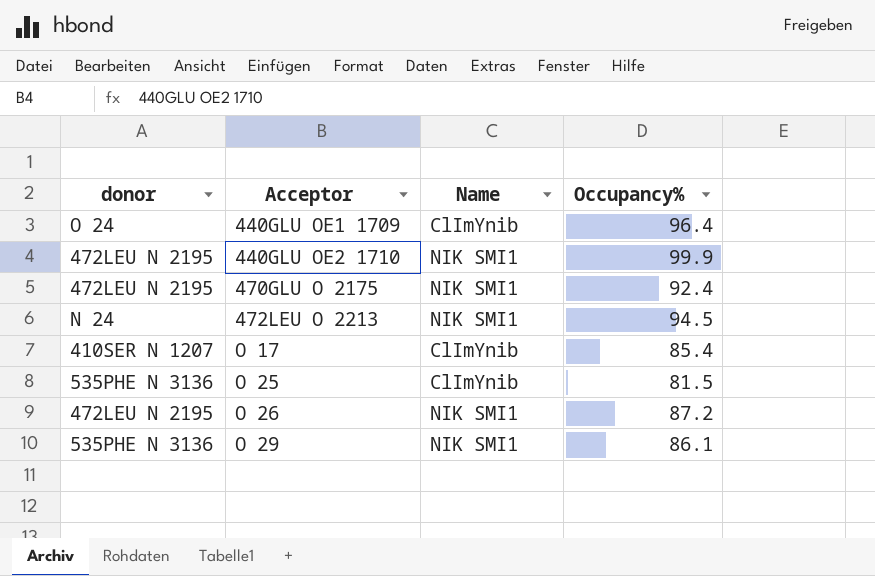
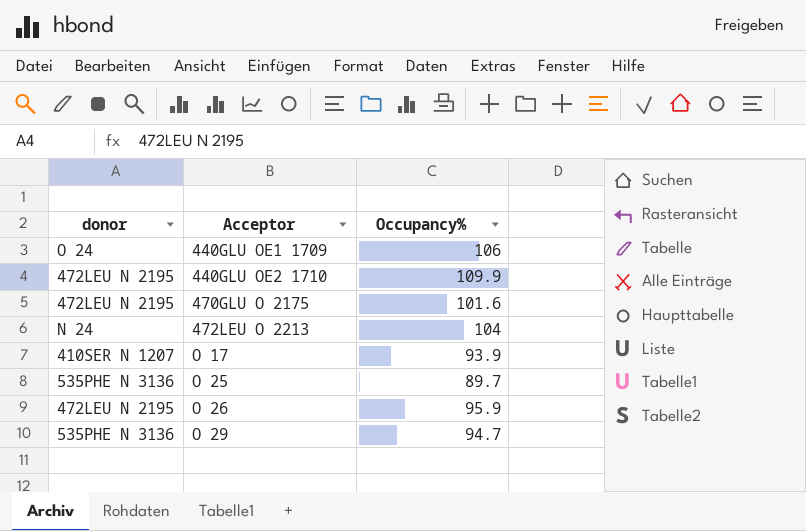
column Name | position: 3 -> none
440GLU OE1 1709 | Occupancy%: 96.4 -> 106
440GLU OE2 1710 | Occupancy%: 99.9 -> 109.9
470GLU O 2175 | Occupancy%: 92.4 -> 101.6
472LEU O 2213 | Occupancy%: 94.5 -> 104
O 17 | Occupancy%: 85.4 -> 93.9
O 25 | Occupancy%: 81.5 -> 89.7
O 26 | Occupancy%: 87.2 -> 95.9
O 29 | Occupancy%: 86.1 -> 94.7

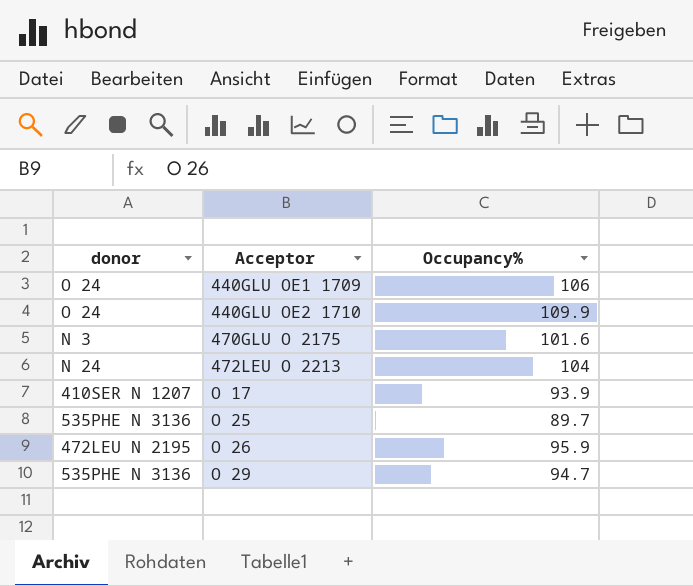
440GLU OE2 1710 | donor: 472LEU N 2195 -> O 24
470GLU O 2175 | donor: 472LEU N 2195 -> N 3

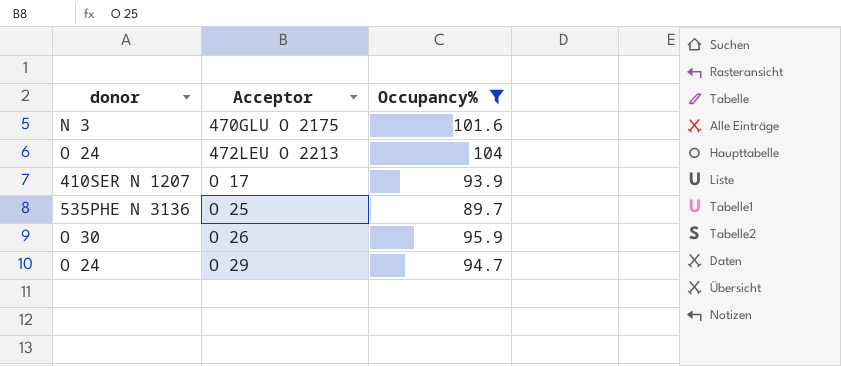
filter: none -> Occupancy% <= 104
472LEU O 2213 | donor: N 24 -> O 24
O 26 | donor: 472LEU N 2195 -> O 30
O 29 | donor: 535PHE N 3136 -> O 24

